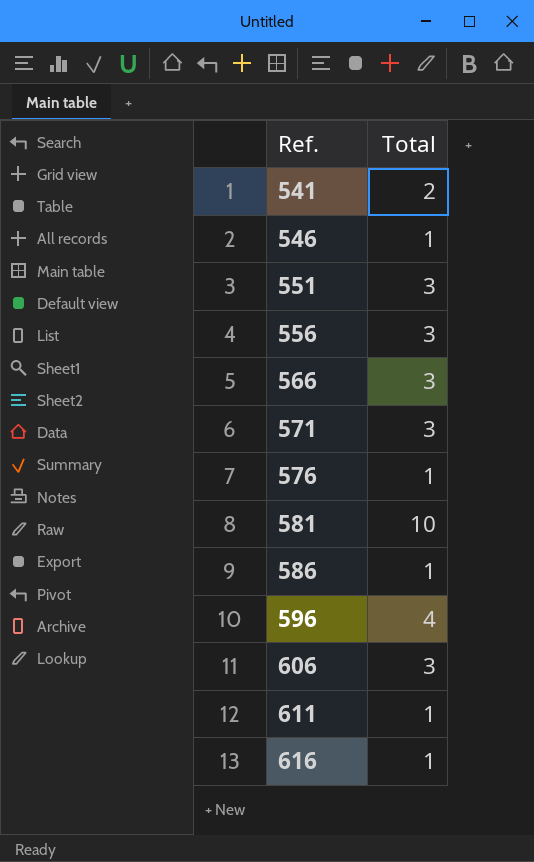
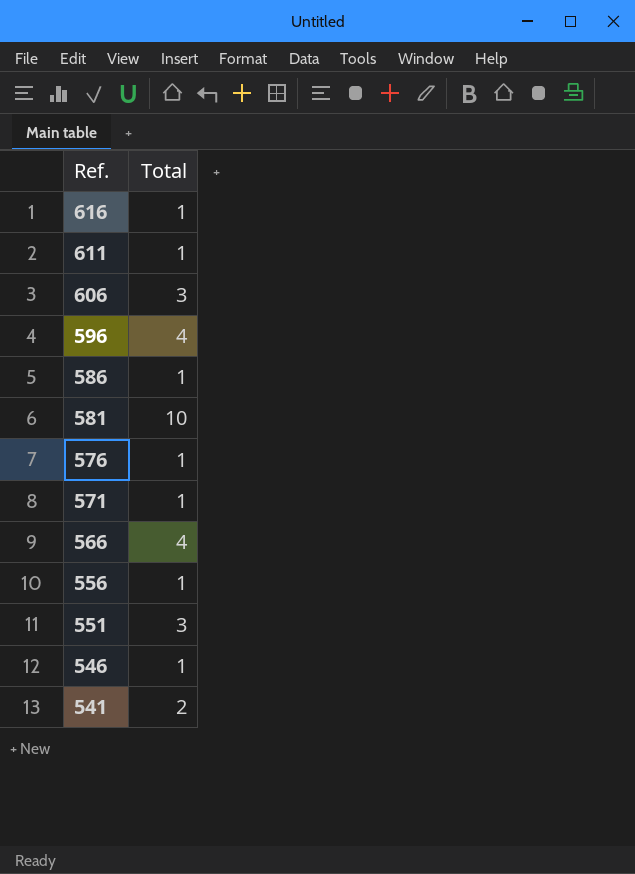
row order: Ref. ascending -> Ref. descending
571 | Total: 3 -> 1
566 | Total: 3 -> 4
556 | Total: 3 -> 1

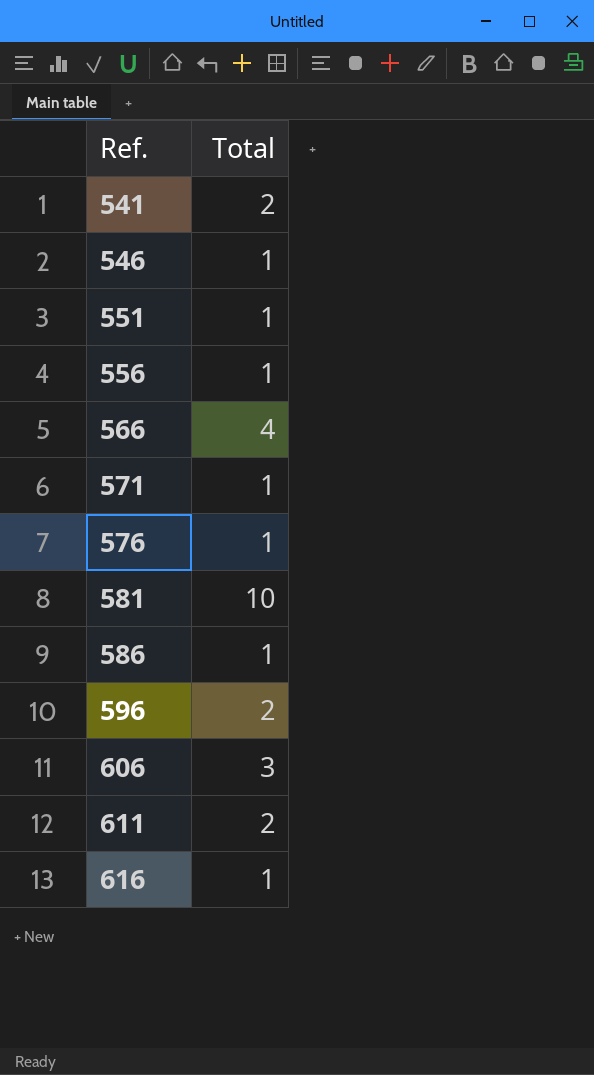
row order: Ref. descending -> Ref. ascending
551 | Total: 3 -> 1
596 | Total: 4 -> 2
611 | Total: 1 -> 2

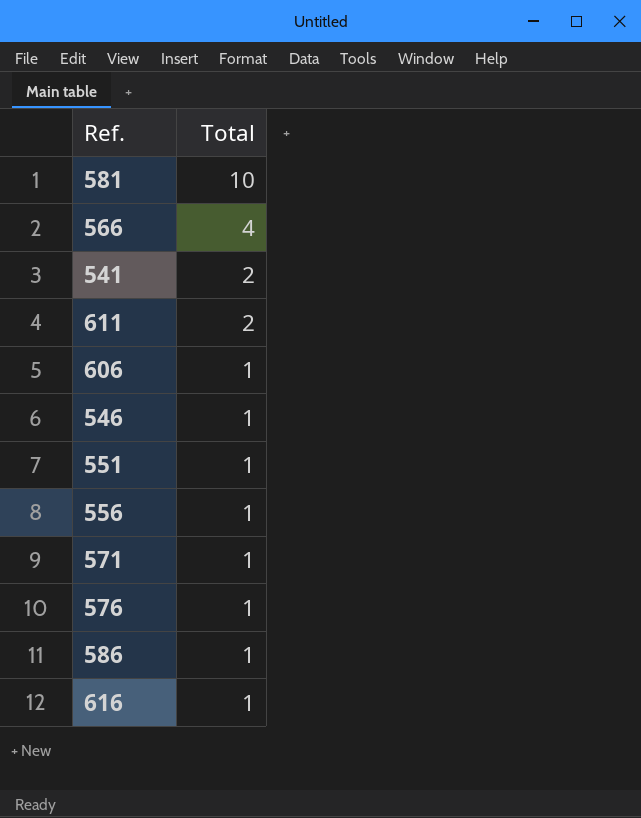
row order: Ref. ascending -> Total descending
row 596: 2 -> none
606 | Total: 3 -> 1

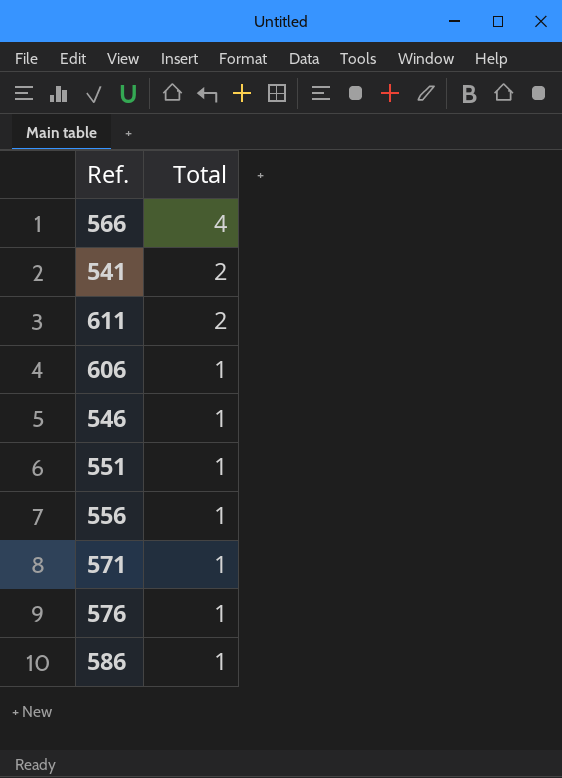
row 581: 10 -> none
row 616: 1 -> none

